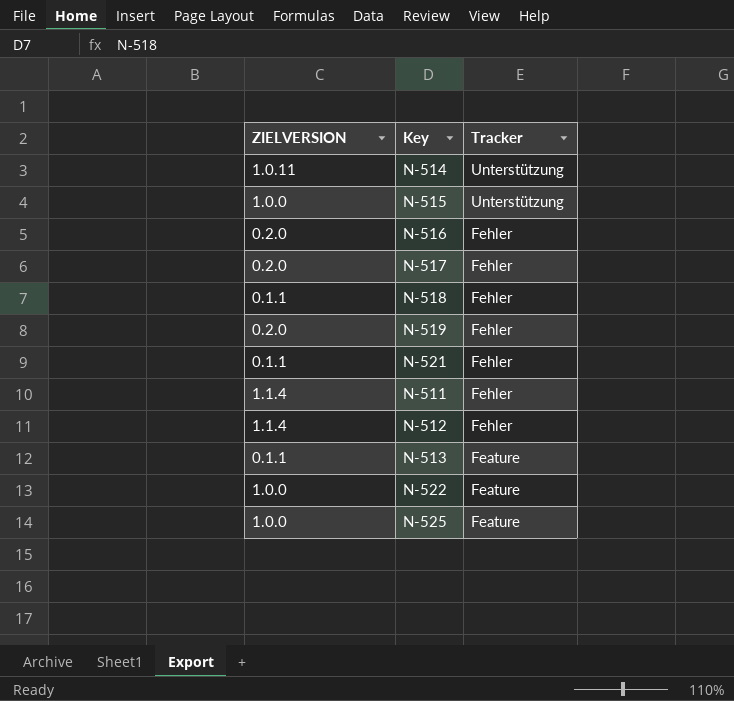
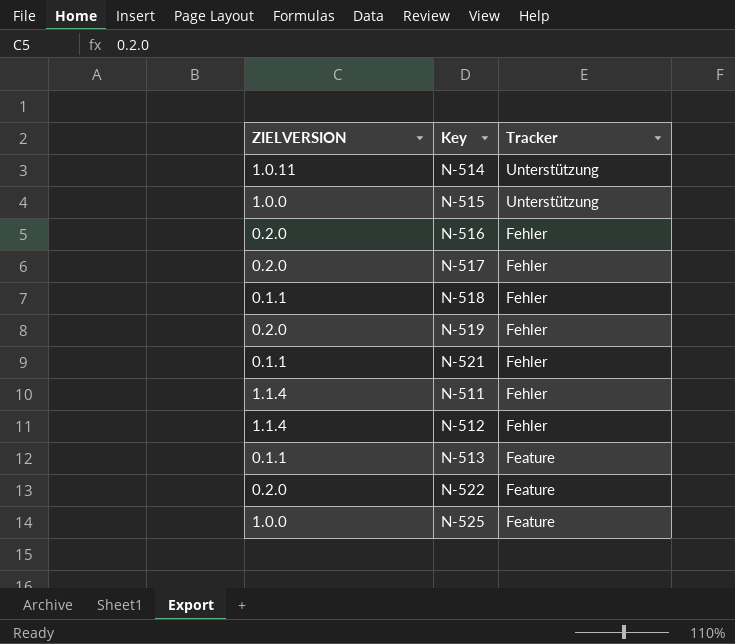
N-522 | ZIELVERSION: 1.0.0 -> 0.2.0

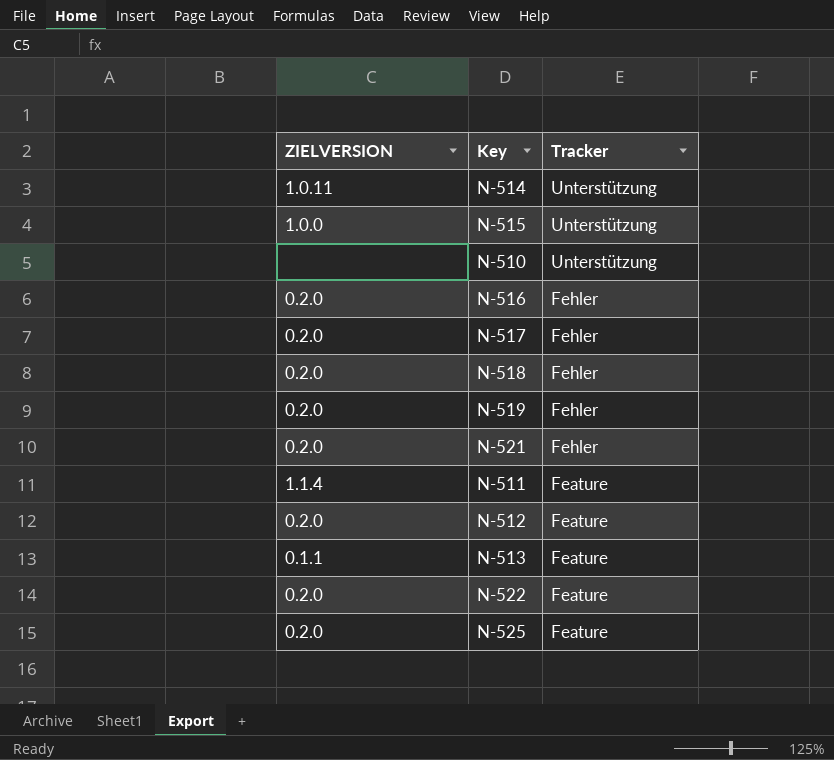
row N-510: none -> none | Unterstützung
N-518 | ZIELVERSION: 0.1.1 -> 0.2.0
N-521 | ZIELVERSION: 0.1.1 -> 0.2.0
N-511 | Tracker: Fehler -> Feature
N-512 | ZIELVERSION: 1.1.4 -> 0.2.0
N-512 | Tracker: Fehler -> Feature
N-525 | ZIELVERSION: 1.0.0 -> 0.2.0

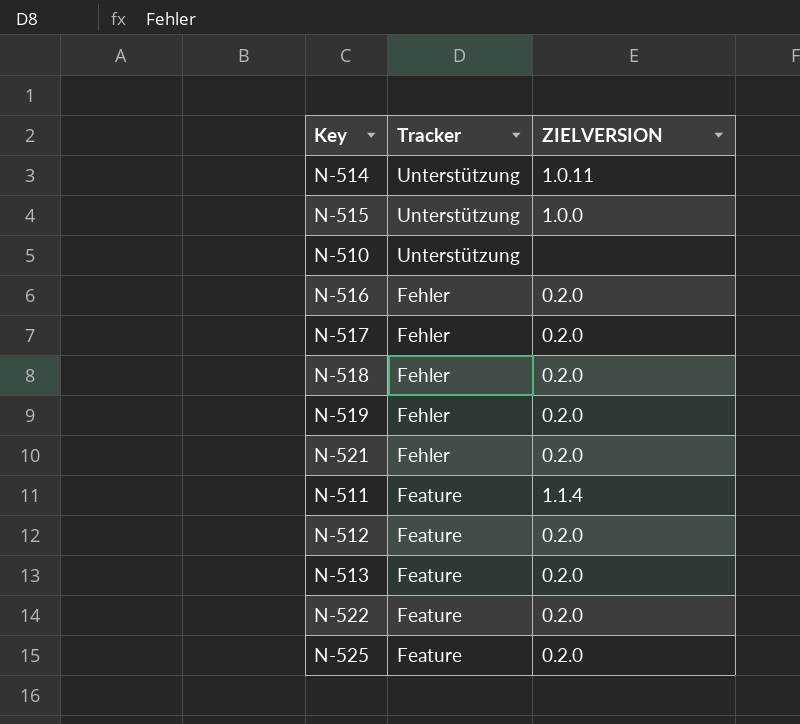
column ZIELVERSION | position: 1 -> 3
N-513 | ZIELVERSION: 0.1.1 -> 0.2.0

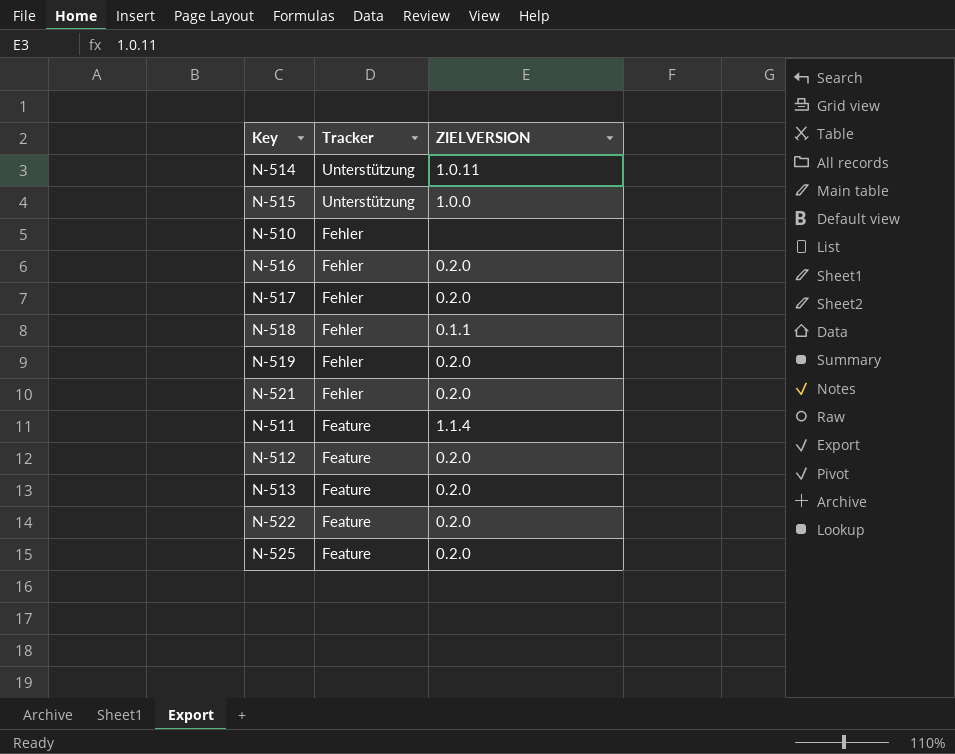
N-510 | Tracker: Unterstützung -> Fehler
N-518 | ZIELVERSION: 0.2.0 -> 0.1.1

